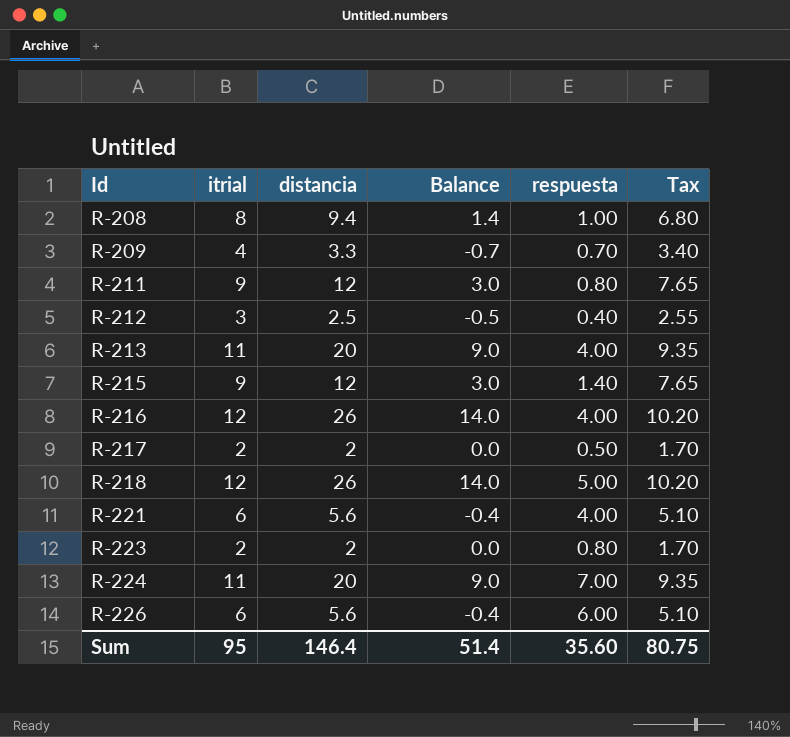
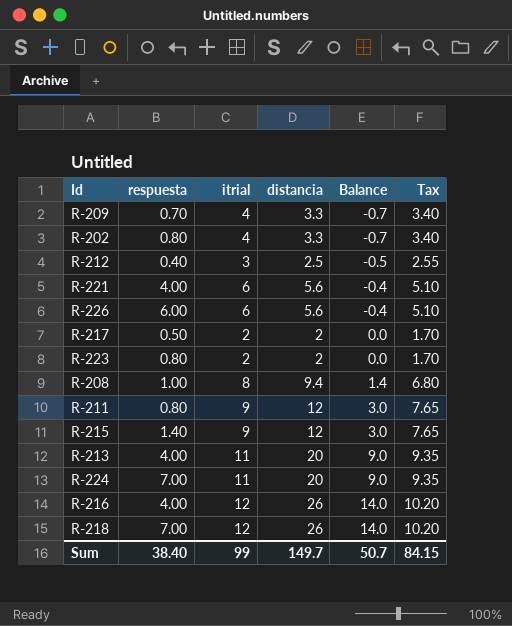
row order: Id ascending -> Balance ascending
column respuesta | position: 5 -> 2
row R-202: none -> 0.80 | 4 | 3.3 | -0.7 | 3.40
R-218 | respuesta: 5.00 -> 7.00
Sum | respuesta: 35.60 -> 38.40
Sum | itrial: 95 -> 99
Sum | distancia: 146.4 -> 149.7
Sum | Balance: 51.4 -> 50.7
Sum | Tax: 80.75 -> 84.15

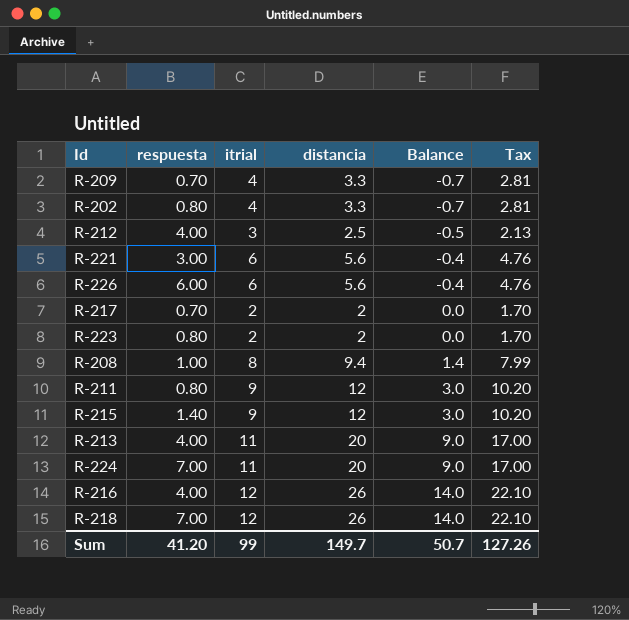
column Tax | formula: [itrial] * 0.85 -> [distancia] * 0.85
R-212 | respuesta: 0.40 -> 4.00
R-221 | respuesta: 4.00 -> 3.00
R-217 | respuesta: 0.50 -> 0.70
Sum | respuesta: 38.40 -> 41.20
Sum | Tax: 84.15 -> 127.26

